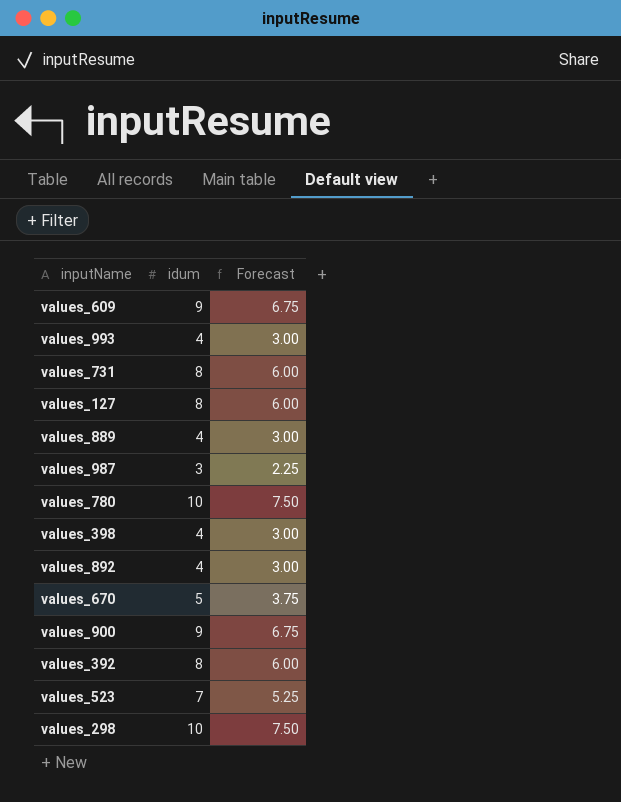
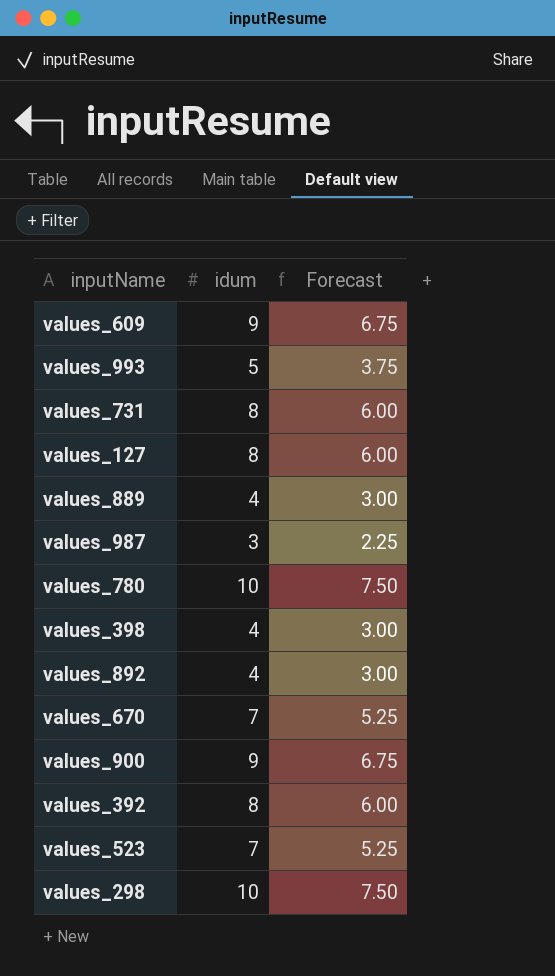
values_993 | idum: 4 -> 5
values_993 | Forecast: 3.00 -> 3.75
values_670 | idum: 5 -> 7
values_670 | Forecast: 3.75 -> 5.25

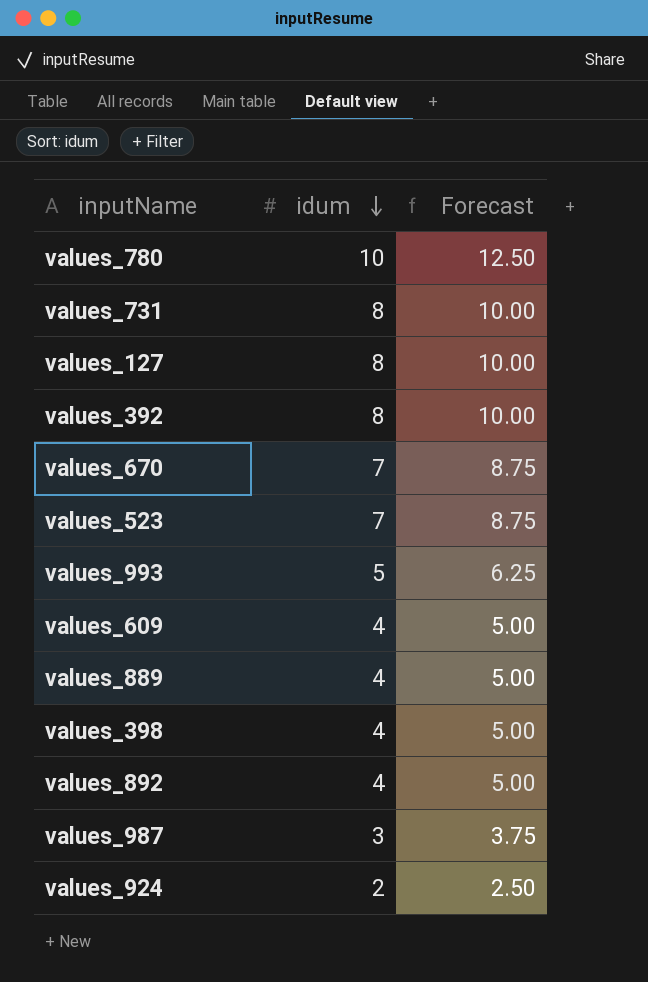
row order: none -> idum descending
column Forecast | formula: [idum] * 0.75 -> [idum] * 1.25
row values_900: 9 | 6.75 -> none
row values_298: 10 | 7.50 -> none
values_609 | idum: 9 -> 4
row values_924: none -> 2 | 2.50

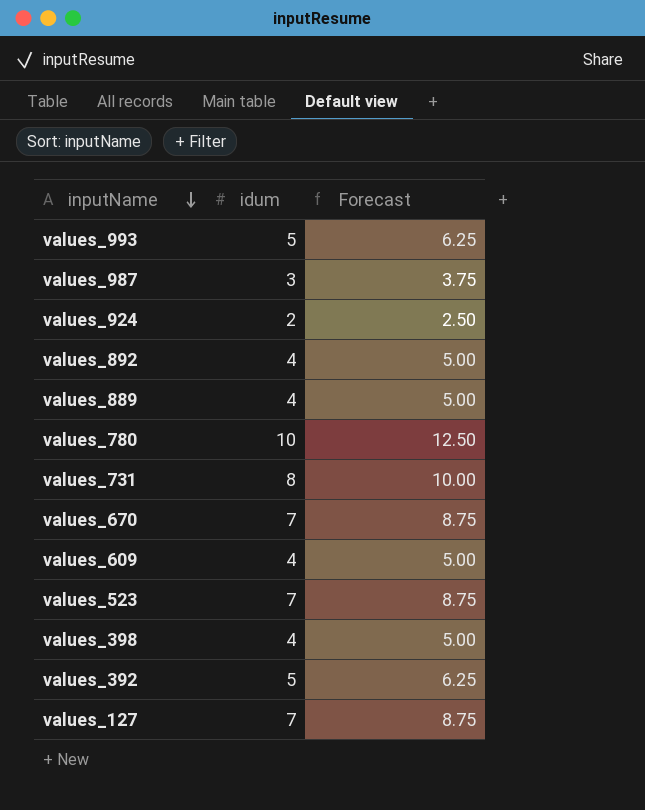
row order: idum descending -> inputName descending
values_392 | idum: 8 -> 5
values_392 | Forecast: 10.00 -> 6.25
values_127 | idum: 8 -> 7
values_127 | Forecast: 10.00 -> 8.75

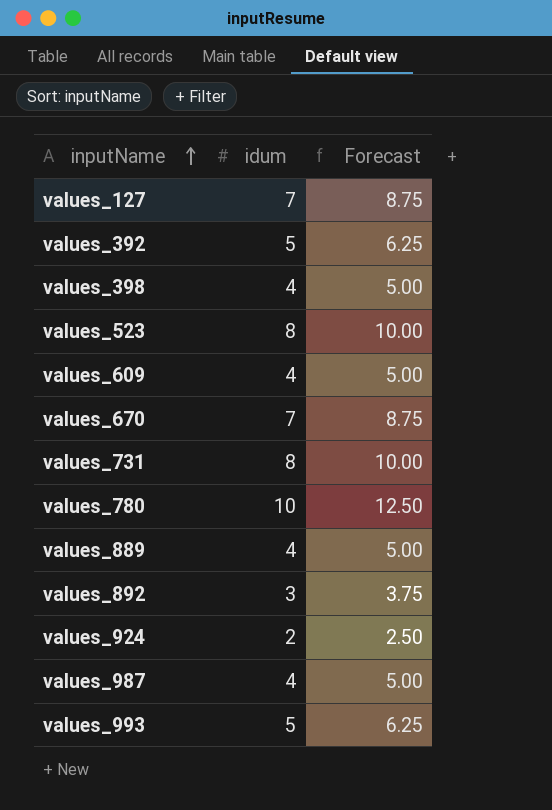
row order: inputName descending -> inputName ascending
values_523 | idum: 7 -> 8
values_523 | Forecast: 8.75 -> 10.00
values_892 | idum: 4 -> 3
values_892 | Forecast: 5.00 -> 3.75
values_987 | idum: 3 -> 4
values_987 | Forecast: 3.75 -> 5.00

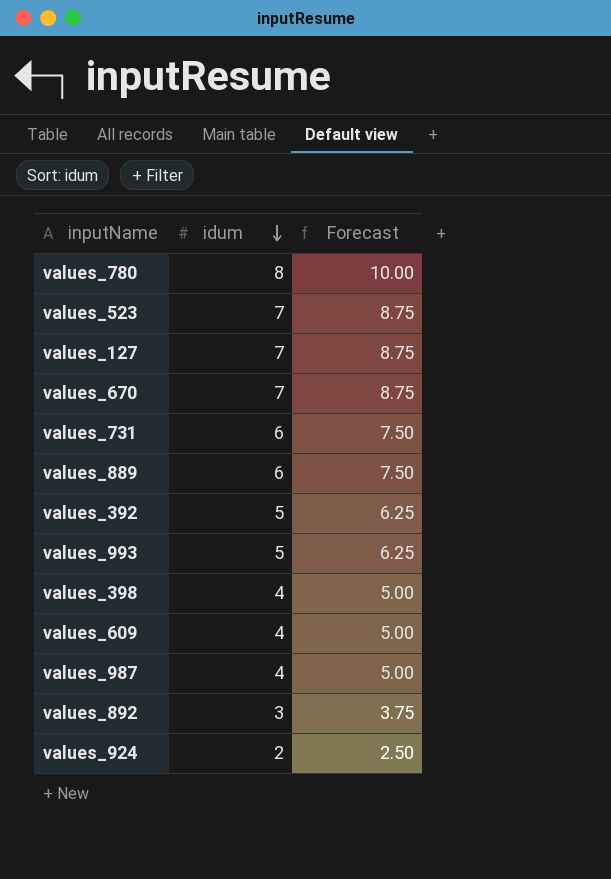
row order: inputName ascending -> idum descending
values_780 | idum: 10 -> 8
values_780 | Forecast: 12.50 -> 10.00
values_523 | idum: 8 -> 7
values_523 | Forecast: 10.00 -> 8.75
values_731 | idum: 8 -> 6
values_731 | Forecast: 10.00 -> 7.50
values_889 | idum: 4 -> 6
values_889 | Forecast: 5.00 -> 7.50

